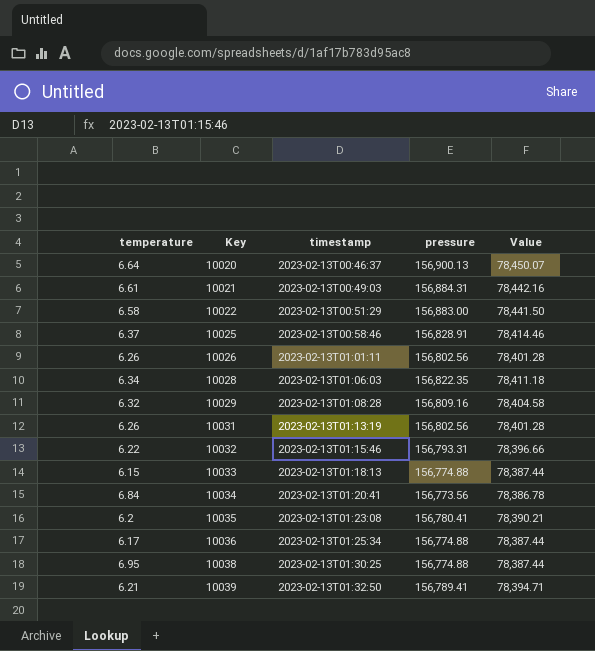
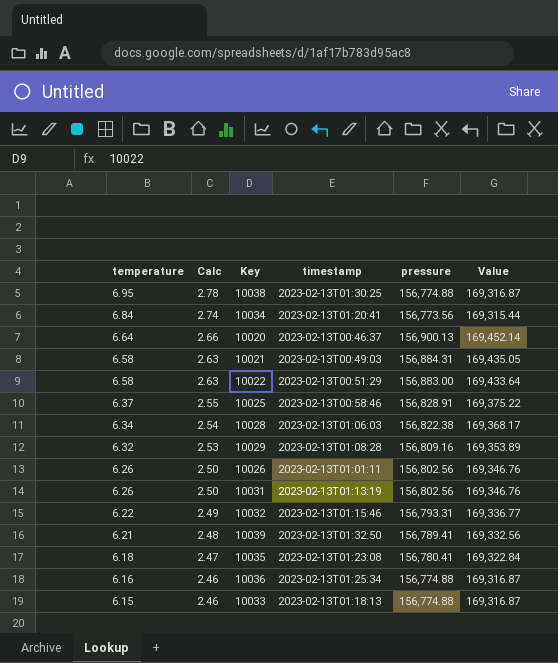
row order: Key ascending -> temperature descending
column Calc | formula: none -> [temperature] * 0.4
column Value | formula: [pressure] * 0.5 -> [pressure] * 1.08
10021 | temperature: 6.61 -> 6.58
10028 | pressure: 156,822.35 -> 156,822.38
10035 | temperature: 6.2 -> 6.18
10036 | temperature: 6.17 -> 6.16

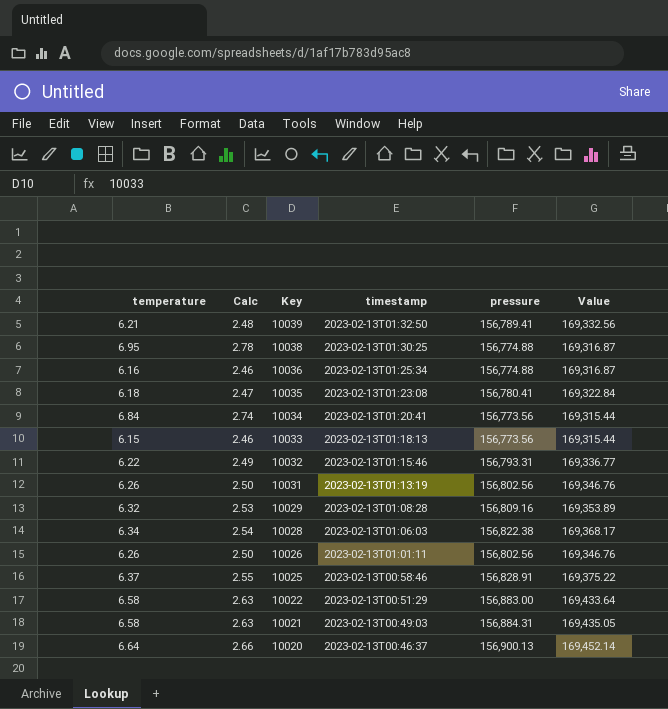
row order: temperature descending -> Key descending
10033 | pressure: 156,774.88 -> 156,773.56
10033 | Value: 169,316.87 -> 169,315.44

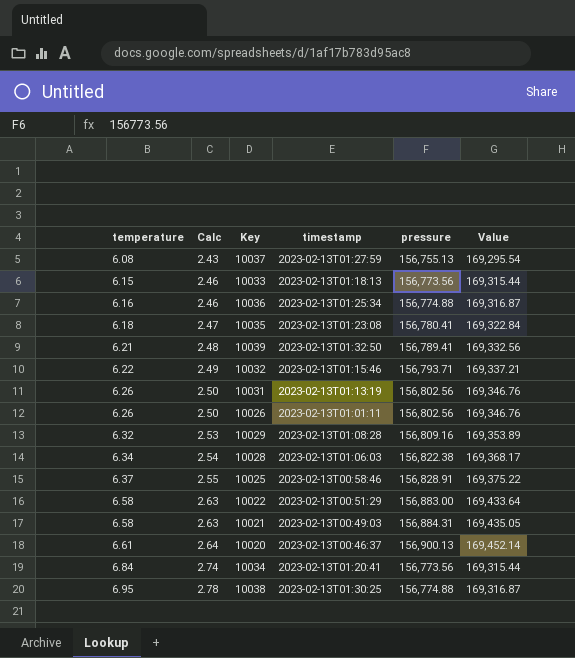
row order: Key descending -> temperature ascending
row 10037: none -> 6.08 | 2.43 | 2023-02-13T01:27:59 | 156,755.13 | 169,295.54
10032 | pressure: 156,793.31 -> 156,793.71
10032 | Value: 169,336.77 -> 169,337.21
10020 | temperature: 6.64 -> 6.61
10020 | Calc: 2.66 -> 2.64

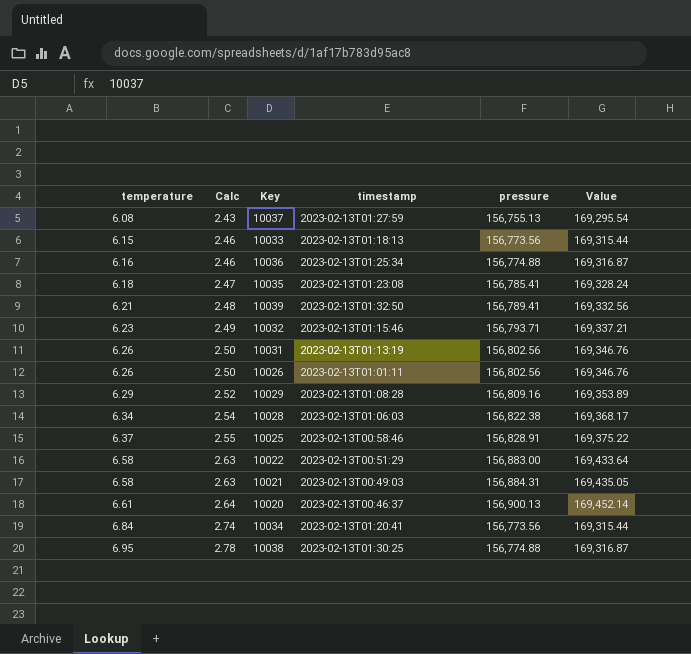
10035 | pressure: 156,780.41 -> 156,785.41
10035 | Value: 169,322.84 -> 169,328.24
10032 | temperature: 6.22 -> 6.23
10029 | temperature: 6.32 -> 6.29
10029 | Calc: 2.53 -> 2.52

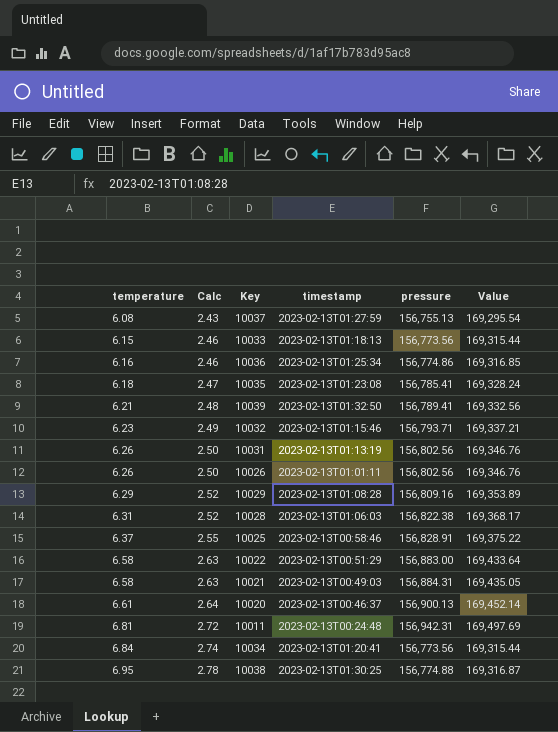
10036 | pressure: 156,774.88 -> 156,774.86
10036 | Value: 169,316.87 -> 169,316.85
10028 | temperature: 6.34 -> 6.31
10028 | Calc: 2.54 -> 2.52
row 10011: none -> 6.81 | 2.72 | 2023-02-13T00:24:48 | 156,942.31 | 169,497.69

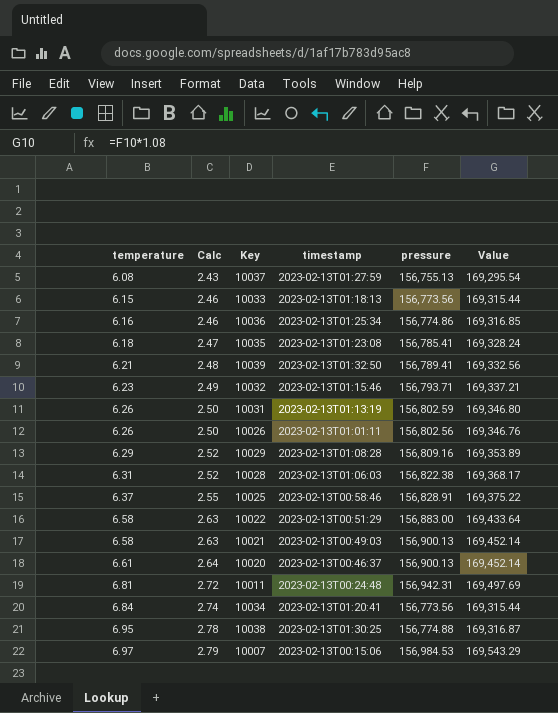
10031 | pressure: 156,802.56 -> 156,802.59
10031 | Value: 169,346.76 -> 169,346.80
10021 | pressure: 156,884.31 -> 156,900.13
10021 | Value: 169,435.05 -> 169,452.14
row 10007: none -> 6.97 | 2.79 | 2023-02-13T00:15:06 | 156,984.53 | 169,543.29

